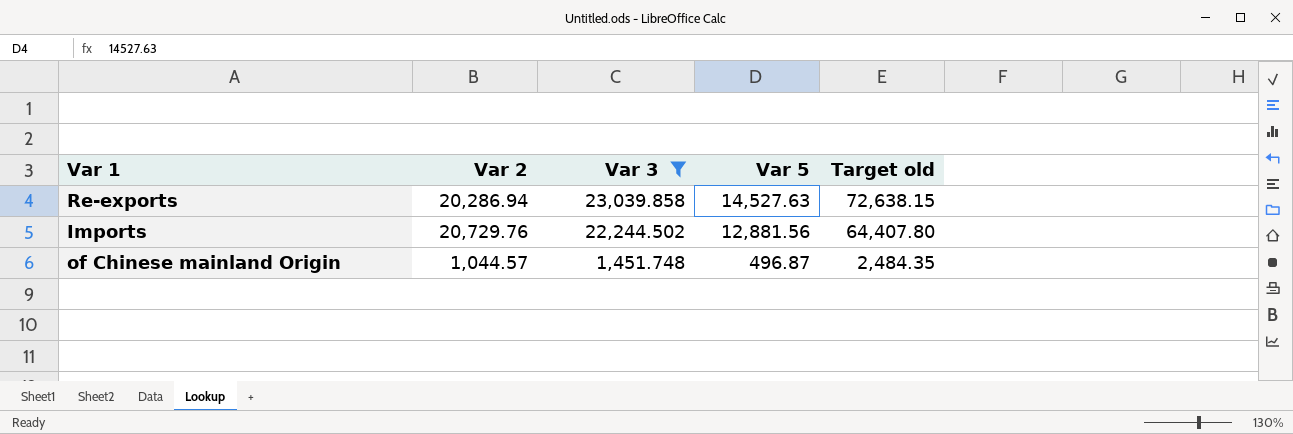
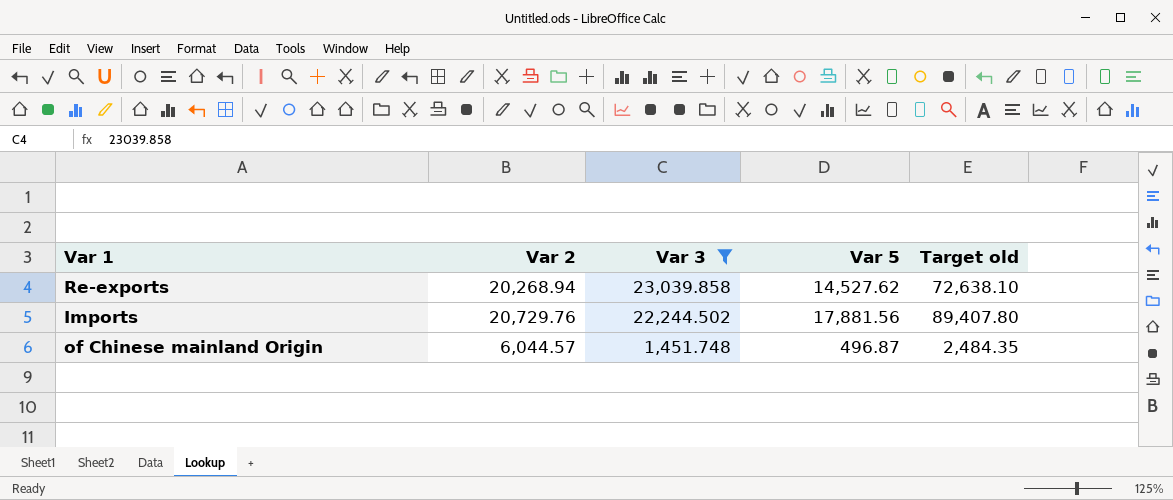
Re-exports | Var 2: 20,286.94 -> 20,268.94
Re-exports | Var 5: 14,527.63 -> 14,527.62
Re-exports | Target old: 72,638.15 -> 72,638.10
Imports | Var 5: 12,881.56 -> 17,881.56
Imports | Target old: 64,407.80 -> 89,407.80
of Chinese mainland Origin | Var 2: 1,044.57 -> 6,044.57

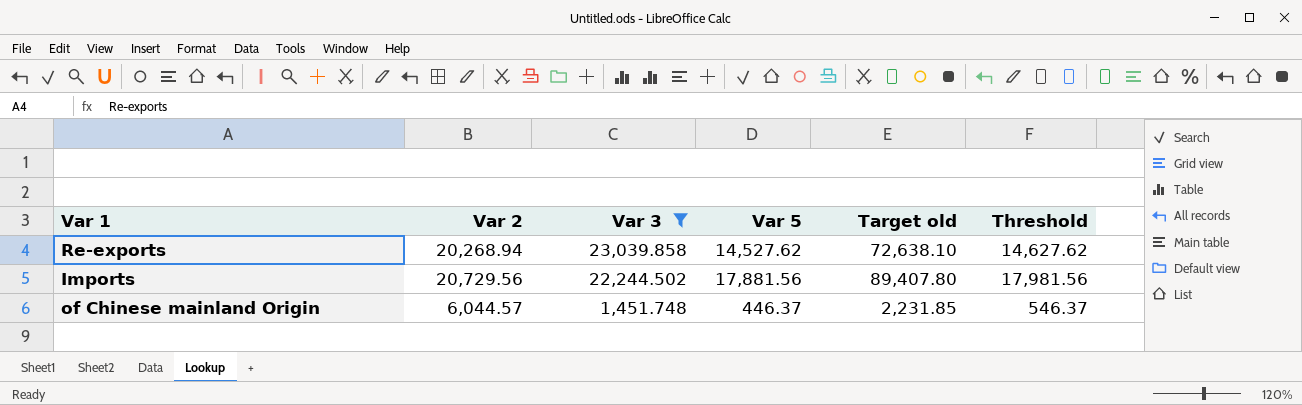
column Threshold | formula: none -> [Var 5] + 100
Imports | Var 2: 20,729.76 -> 20,729.56
of Chinese mainland Origin | Var 5: 496.87 -> 446.37
of Chinese mainland Origin | Target old: 2,484.35 -> 2,231.85

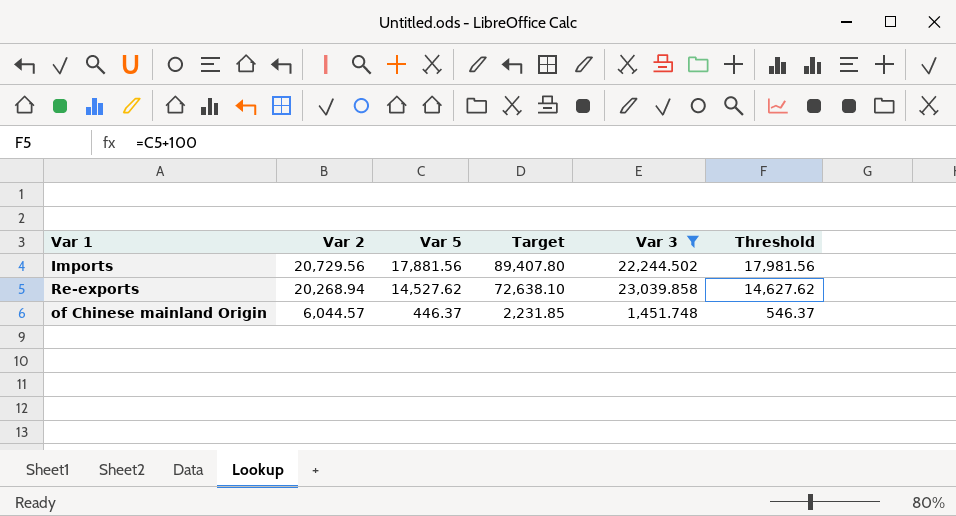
row order: Var 3 descending -> Var 2 descending
column name: Target old -> Target
column Var 3 | position: 3 -> 5

